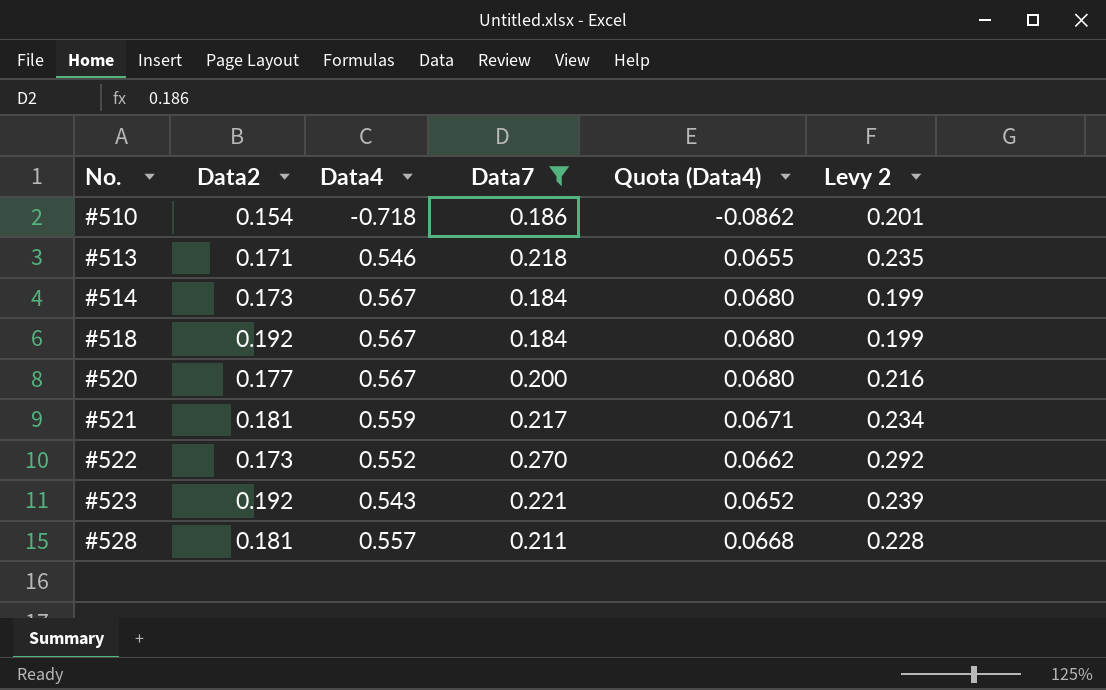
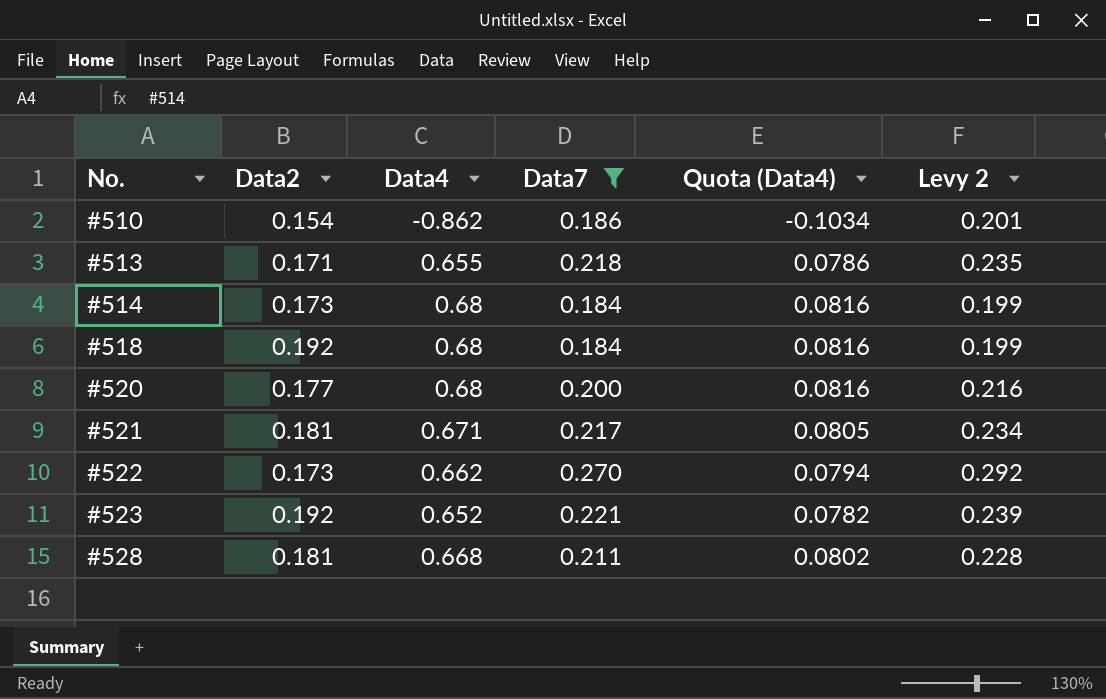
#510 | Data4: -0.718 -> -0.862
#510 | Quota (Data4): -0.0862 -> -0.1034
#513 | Data4: 0.546 -> 0.655
#513 | Quota (Data4): 0.0655 -> 0.0786
#514 | Data4: 0.567 -> 0.68
#514 | Quota (Data4): 0.0680 -> 0.0816
#518 | Data4: 0.567 -> 0.68
#518 | Quota (Data4): 0.0680 -> 0.0816
#520 | Data4: 0.567 -> 0.68
#520 | Quota (Data4): 0.0680 -> 0.0816
#521 | Data4: 0.559 -> 0.671
#521 | Quota (Data4): 0.0671 -> 0.0805
#522 | Data4: 0.552 -> 0.662
#522 | Quota (Data4): 0.0662 -> 0.0794
#523 | Data4: 0.543 -> 0.652
#523 | Quota (Data4): 0.0652 -> 0.0782
#528 | Data4: 0.557 -> 0.668
#528 | Quota (Data4): 0.0668 -> 0.0802

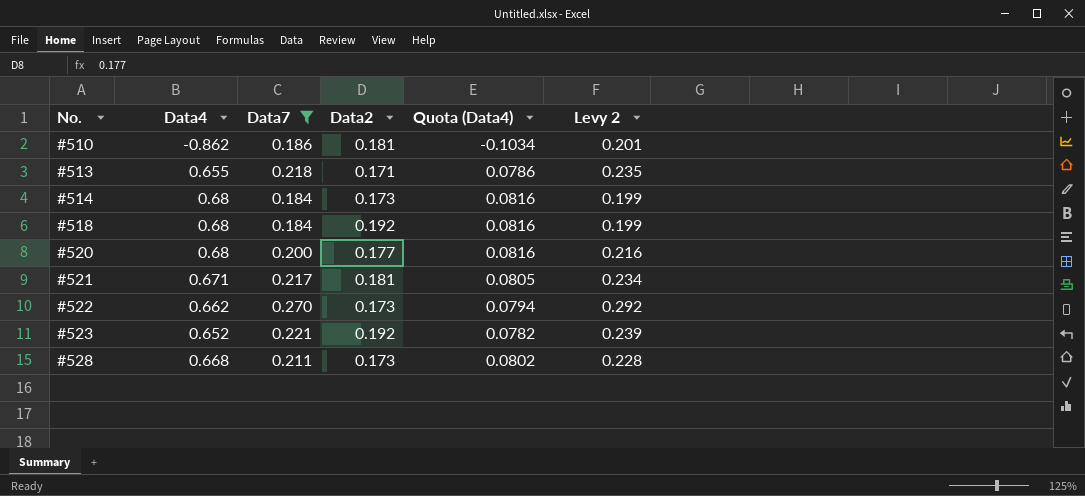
column Data2 | position: 2 -> 4
#510 | Data2: 0.154 -> 0.181
#528 | Data2: 0.181 -> 0.173

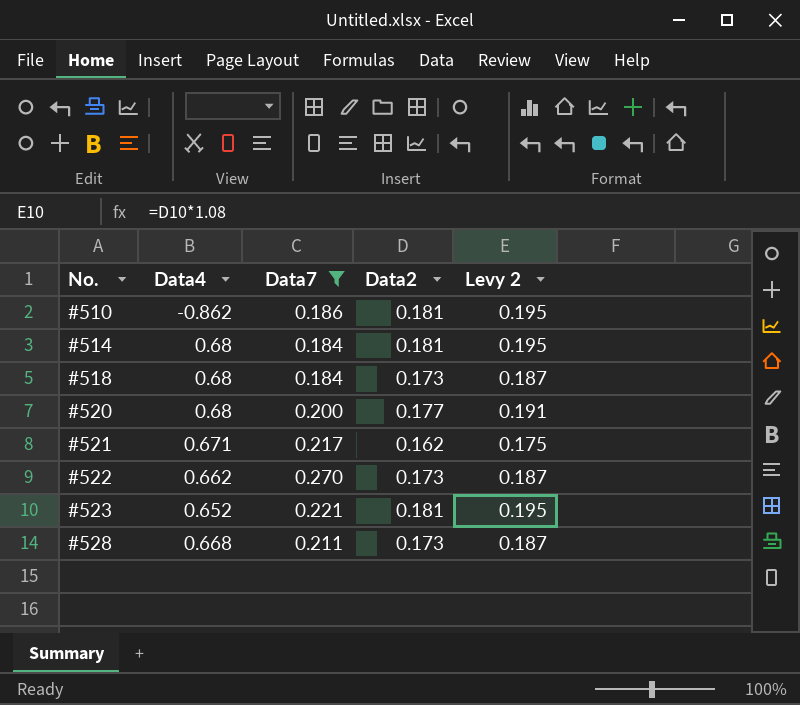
column Quota (Data4) | formula: [Data4] * 0.12 -> none
column Levy 2 | formula: [Data7] * 1.08 -> [Data2] * 1.08
row #513: 0.655 | 0.218 | 0.171 | 0.0786 | 0.235 -> none
#514 | Data2: 0.173 -> 0.181
#518 | Data2: 0.192 -> 0.173
#521 | Data2: 0.181 -> 0.162
#523 | Data2: 0.192 -> 0.181

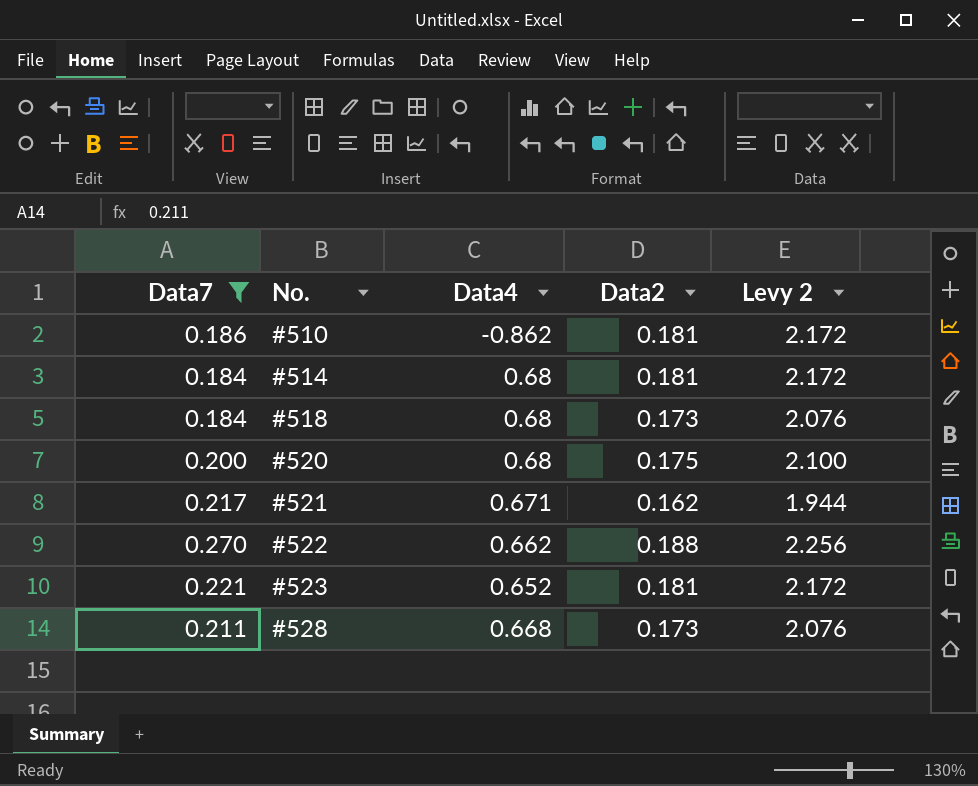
column Data7 | position: 3 -> 1
column Levy 2 | formula: [Data2] * 1.08 -> [Data2] * 12
#520 | Data2: 0.177 -> 0.175
#522 | Data2: 0.173 -> 0.188

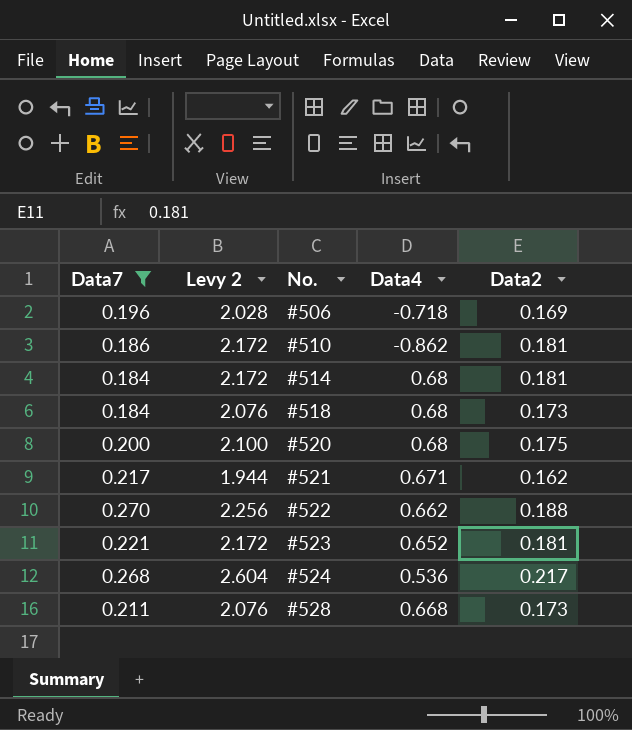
column Levy 2 | position: 5 -> 2
row #506: none -> 0.196 | 2.028 | -0.718 | 0.169
row #524: none -> 0.268 | 2.604 | 0.536 | 0.217

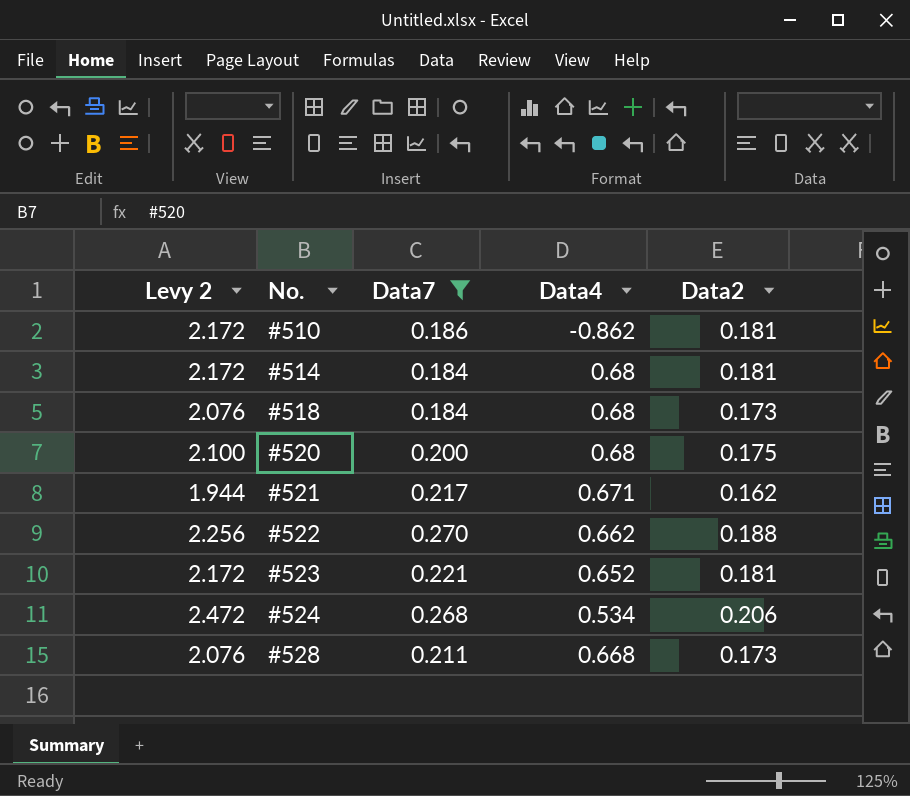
column Data7 | position: 1 -> 3
row #506: 0.196 | 2.028 | -0.718 | 0.169 -> none
#524 | Levy 2: 2.604 -> 2.472
#524 | Data4: 0.536 -> 0.534
#524 | Data2: 0.217 -> 0.206

